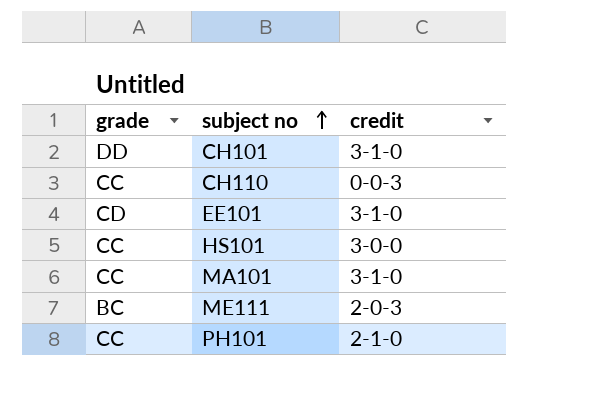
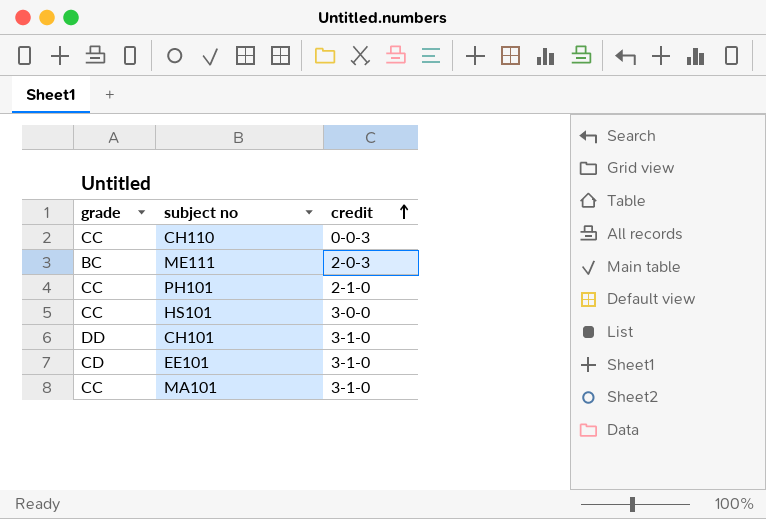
row order: subject no ascending -> credit ascending

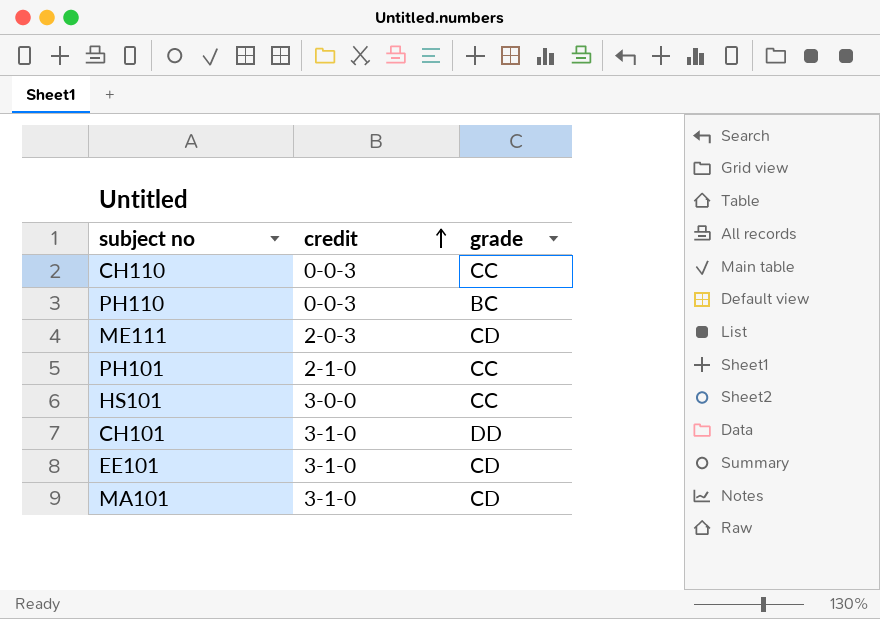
column grade | position: 1 -> 3
row PH110: none -> 0-0-3 | BC
ME111 | grade: BC -> CD
MA101 | grade: CC -> CD

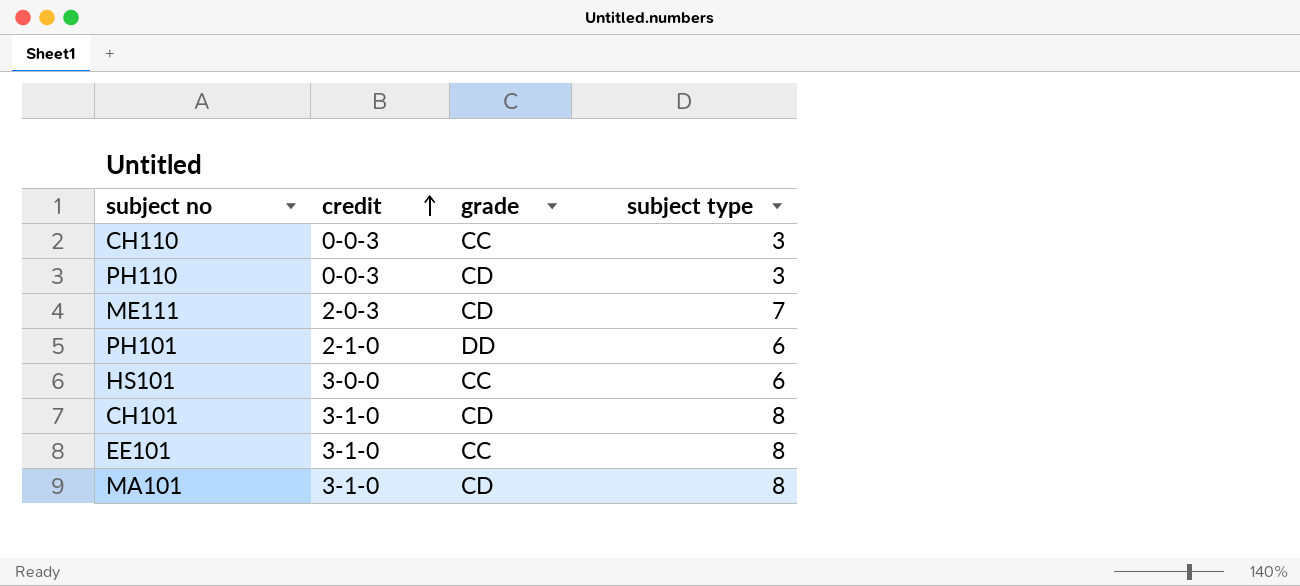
column subject type | position: none -> 4
PH110 | grade: BC -> CD
PH101 | grade: CC -> DD
CH101 | grade: DD -> CD
EE101 | grade: CD -> CC

